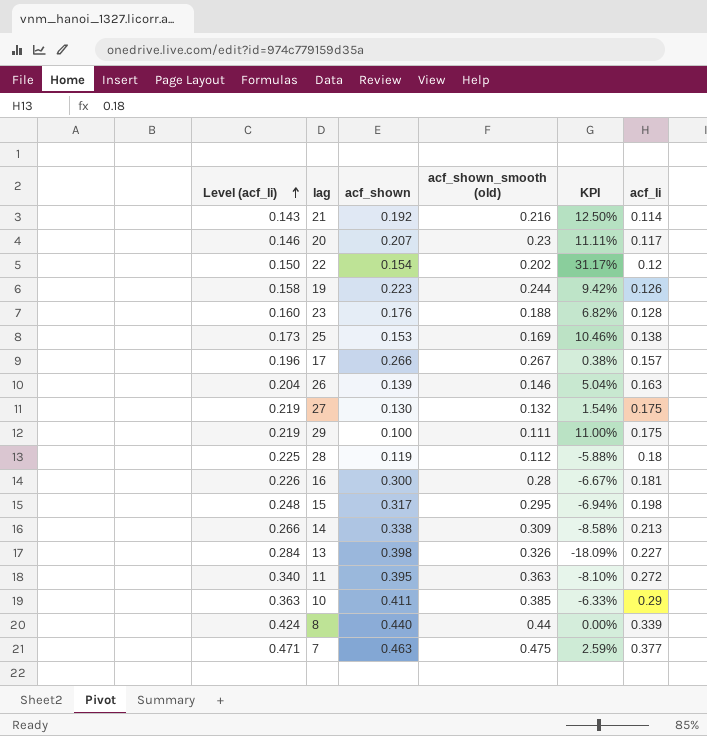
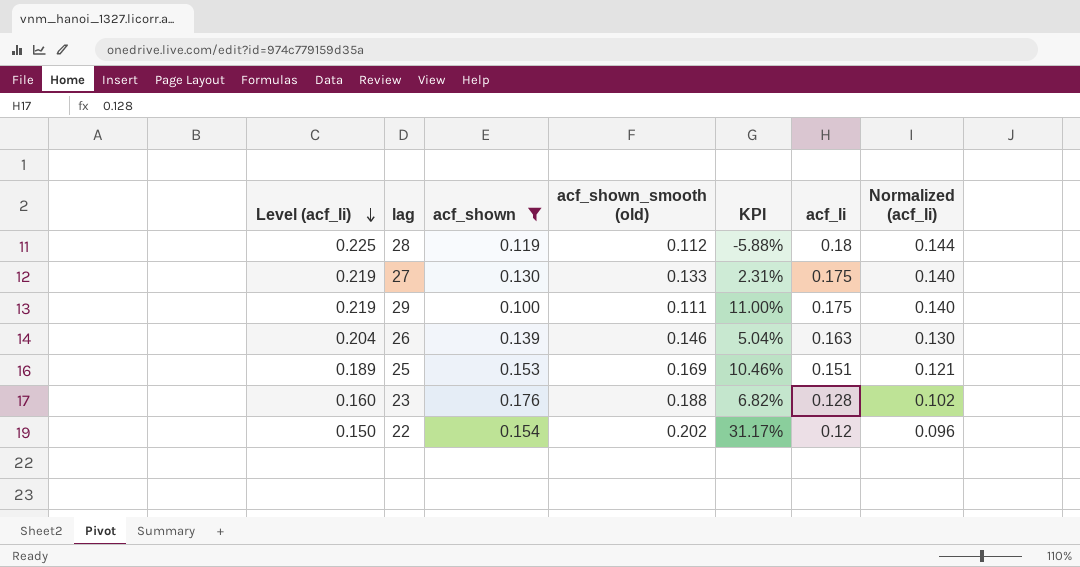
filter: none -> acf_shown <= 0.176
row order: Level (acf_li) ascending -> Level (acf_li) descending
column Normalized (acf_li) | formula: none -> [acf_li] * 0.8
27 | acf_shown_smooth (old): 0.132 -> 0.133
27 | KPI: 1.54% -> 2.31%
25 | Level (acf_li): 0.173 -> 0.189
25 | acf_li: 0.138 -> 0.151

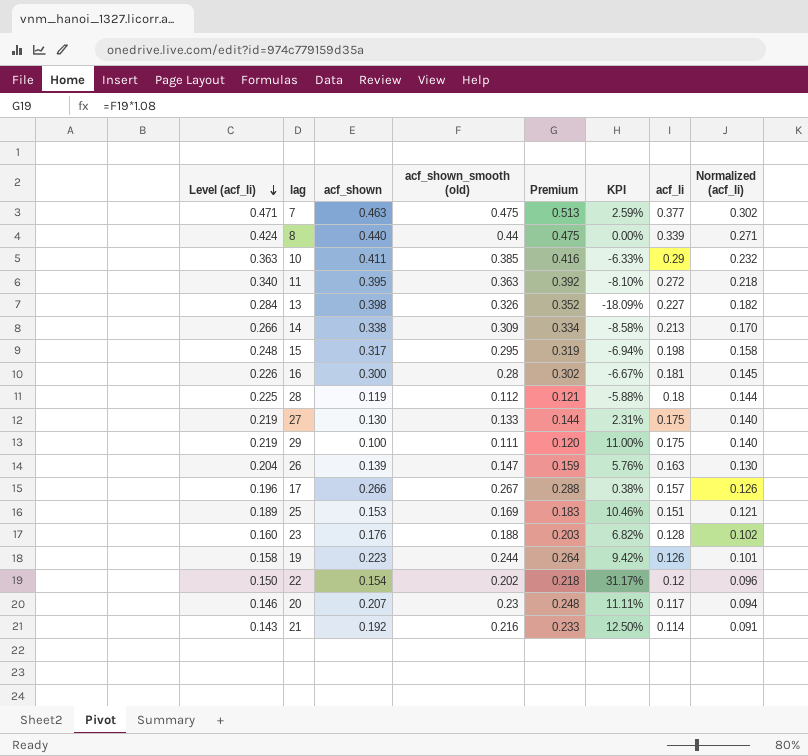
filter: acf_shown <= 0.176 -> none
column Premium | formula: none -> [acf_shown_smooth (old)] * 1.08
26 | acf_shown_smooth (old): 0.146 -> 0.147
26 | KPI: 5.04% -> 5.76%

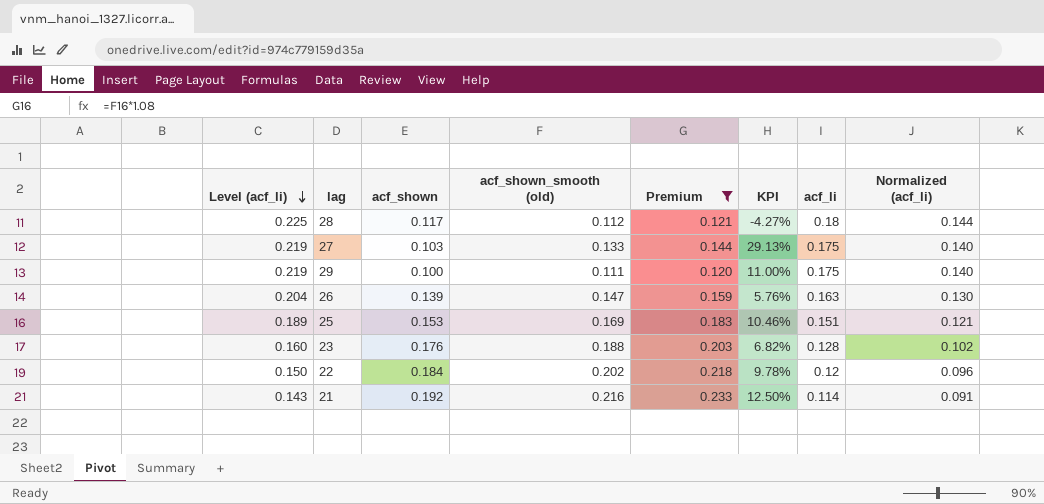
filter: none -> Premium <= 0.233
28 | acf_shown: 0.119 -> 0.117
28 | KPI: -5.88% -> -4.27%
27 | acf_shown: 0.130 -> 0.103
27 | KPI: 2.31% -> 29.13%
22 | acf_shown: 0.154 -> 0.184
22 | KPI: 31.17% -> 9.78%

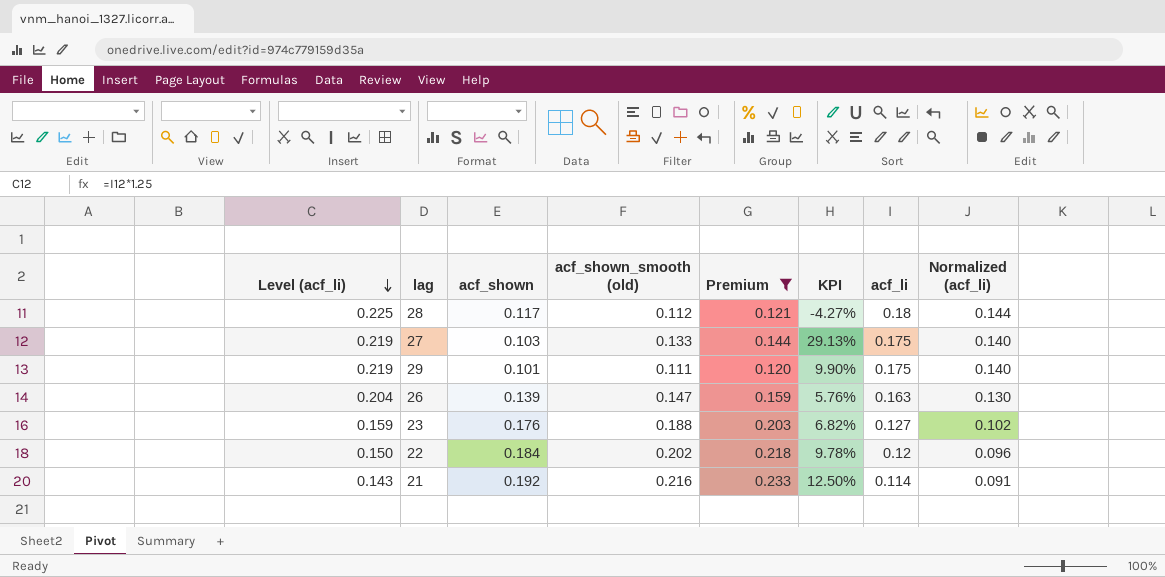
row 25: 0.189 | 0.153 | 0.169 | 0.183 | 10.46% | 0.151 | 0.121 -> none
29 | acf_shown: 0.100 -> 0.101
29 | KPI: 11.00% -> 9.90%
23 | Level (acf_li): 0.160 -> 0.159
23 | acf_li: 0.128 -> 0.127

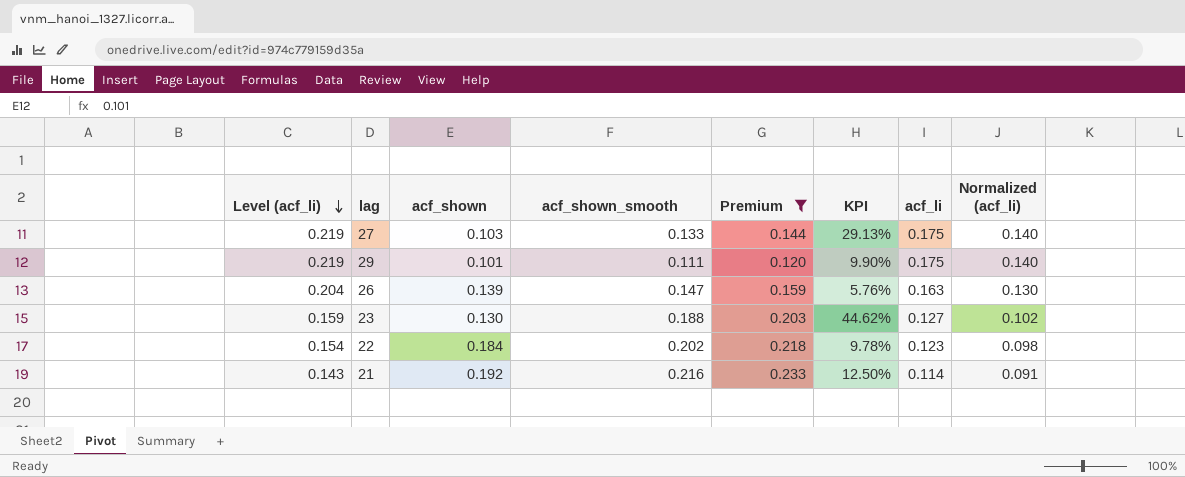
column name: acf_shown_smooth (old) -> acf_shown_smooth
row 28: 0.225 | 0.117 | 0.112 | 0.121 | -4.27% | 0.18 | 0.144 -> none
23 | acf_shown: 0.176 -> 0.130
23 | KPI: 6.82% -> 44.62%
22 | Level (acf_li): 0.150 -> 0.154
22 | acf_li: 0.12 -> 0.123
22 | Normalized (acf_li): 0.096 -> 0.098

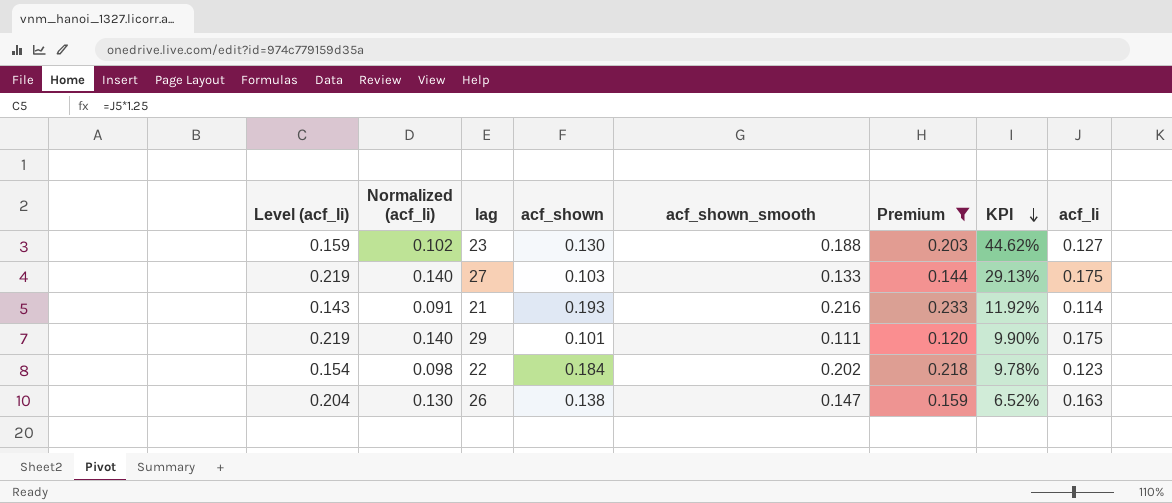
row order: Level (acf_li) descending -> KPI descending
column Normalized (acf_li) | position: 8 -> 2
21 | acf_shown: 0.192 -> 0.193
21 | KPI: 12.50% -> 11.92%
26 | acf_shown: 0.139 -> 0.138
26 | KPI: 5.76% -> 6.52%

